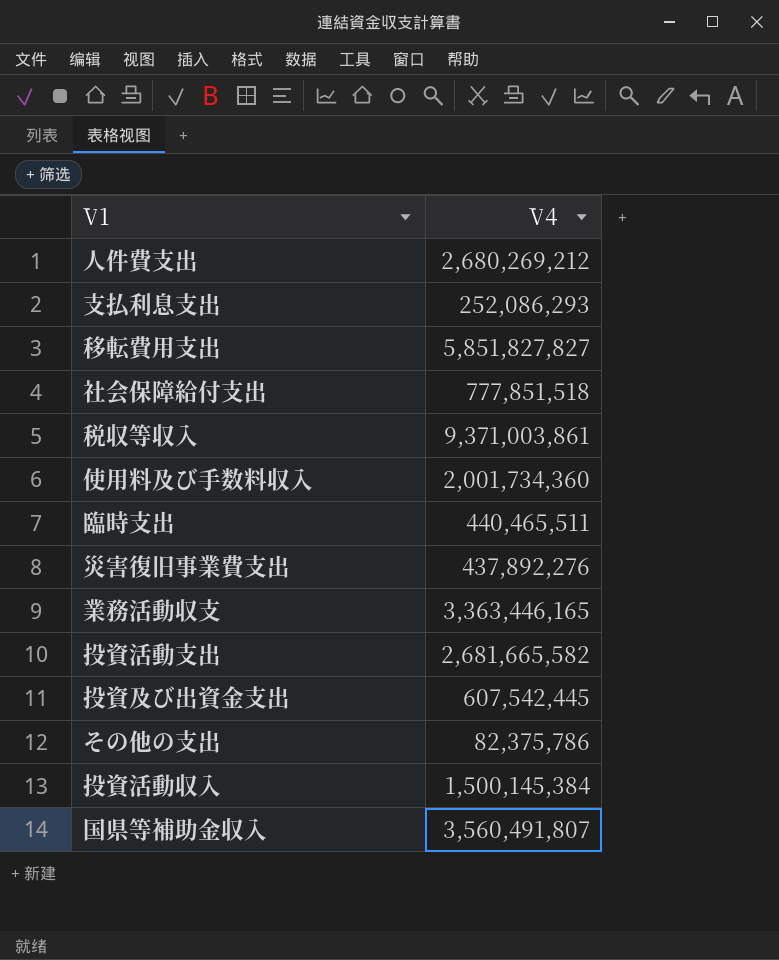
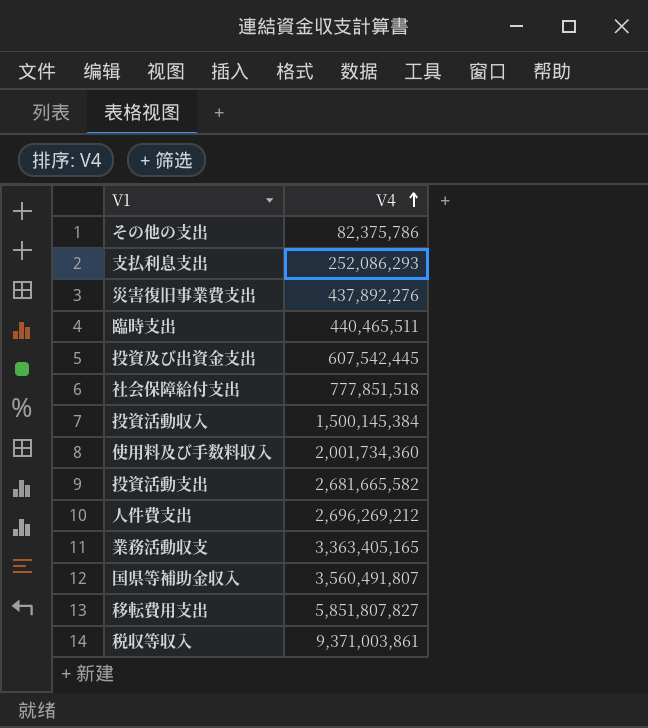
row order: none -> V4 ascending
人件費支出 | V4: 2,680,269,212 -> 2,696,269,212
業務活動収支 | V4: 3,363,446,165 -> 3,363,405,165
移転費用支出 | V4: 5,851,827,827 -> 5,851,807,827

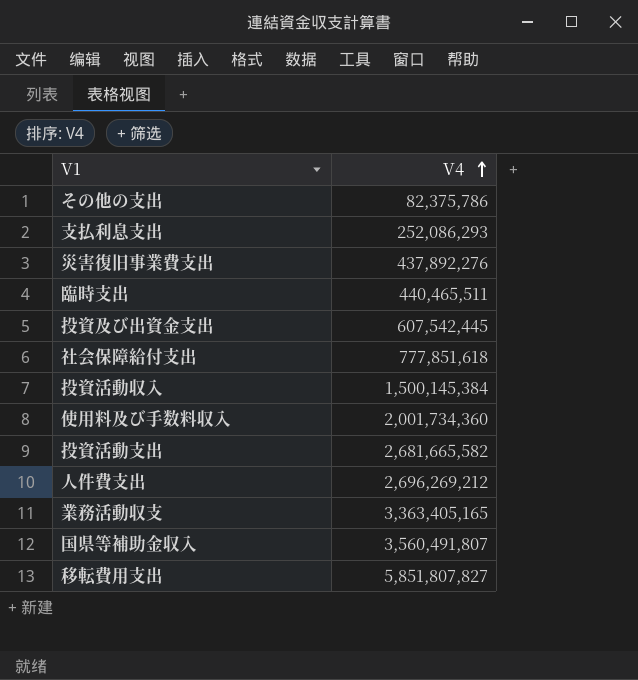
row 税収等収入: 9,371,003,861 -> none
社会保障給付支出 | V4: 777,851,518 -> 777,851,618

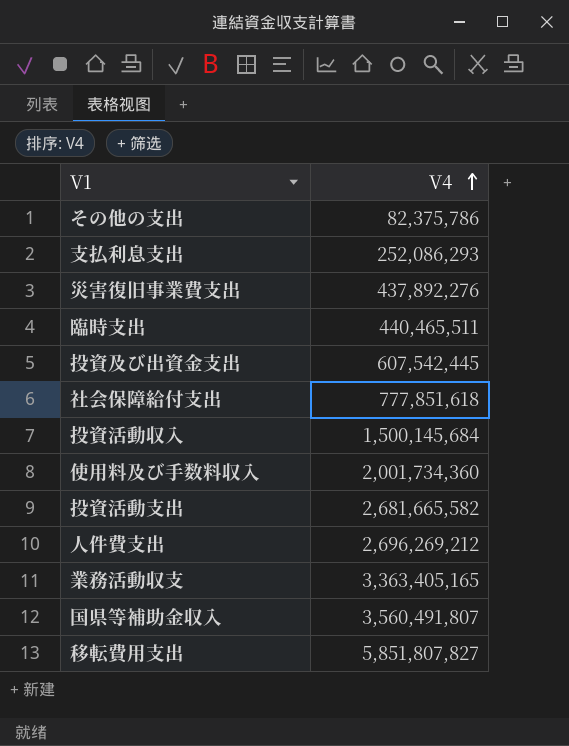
投資活動収入 | V4: 1,500,145,384 -> 1,500,145,684

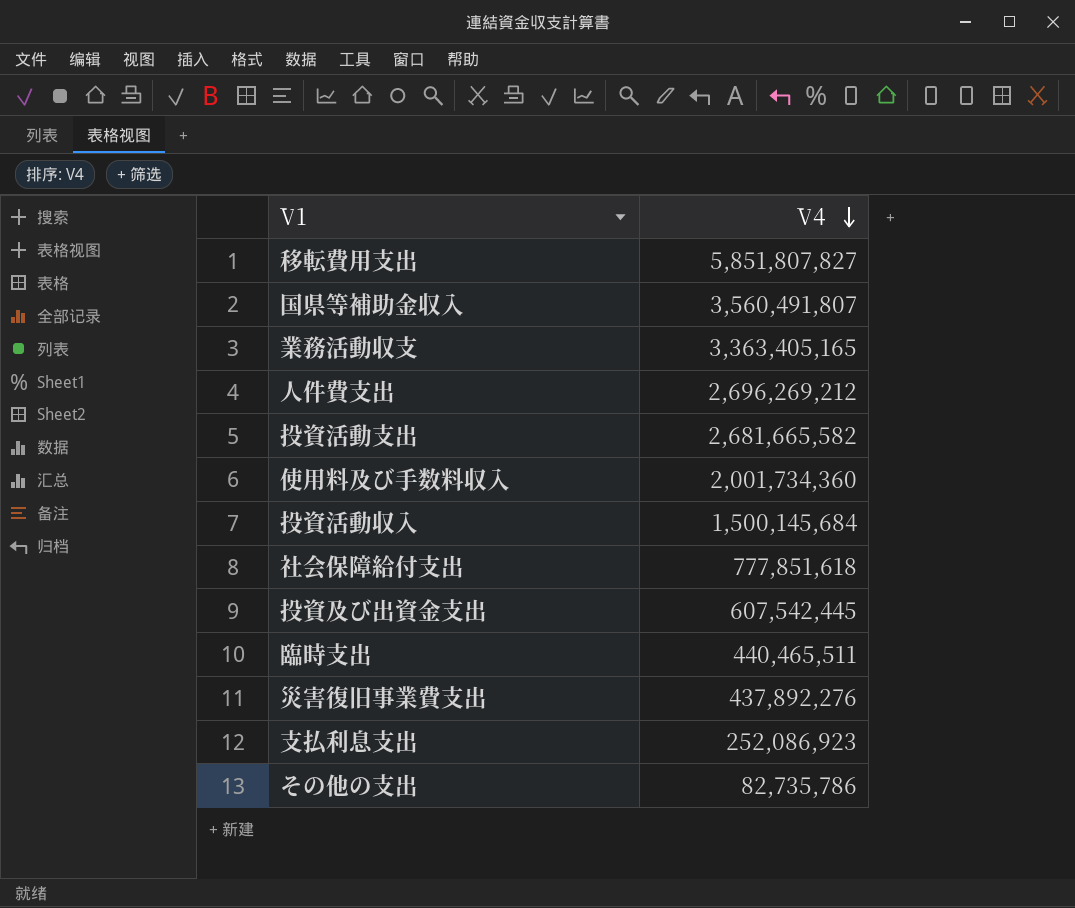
row order: V4 ascending -> V4 descending
支払利息支出 | V4: 252,086,293 -> 252,086,923
その他の支出 | V4: 82,375,786 -> 82,735,786

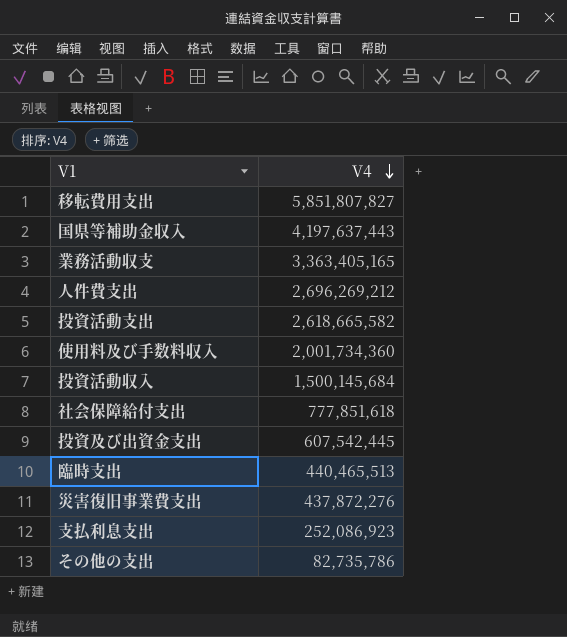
国県等補助金収入 | V4: 3,560,491,807 -> 4,197,637,443
投資活動支出 | V4: 2,681,665,582 -> 2,618,665,582
臨時支出 | V4: 440,465,511 -> 440,465,513
災害復旧事業費支出 | V4: 437,892,276 -> 437,872,276

